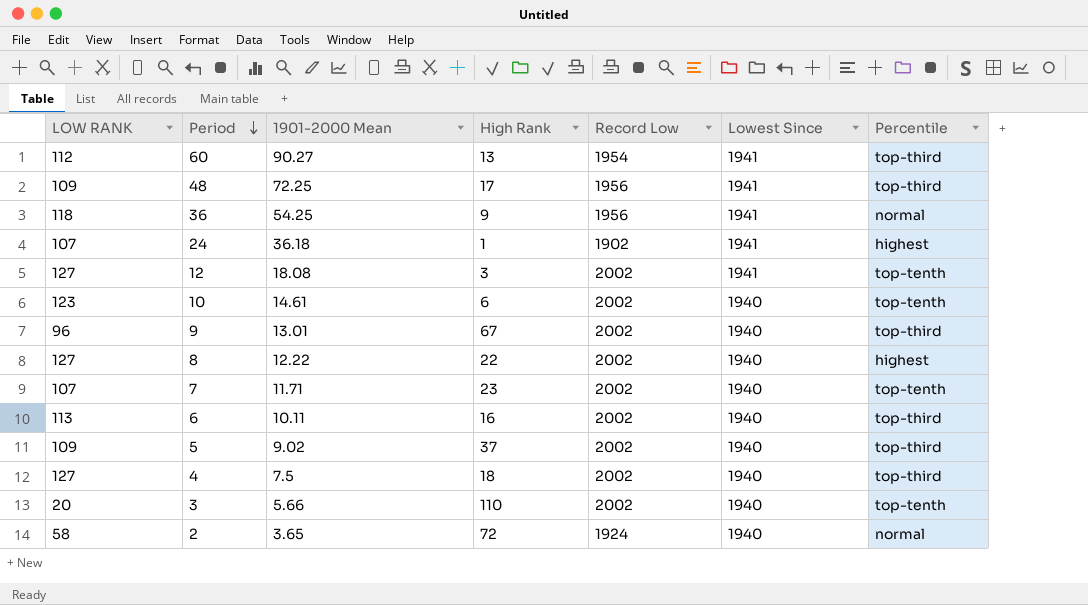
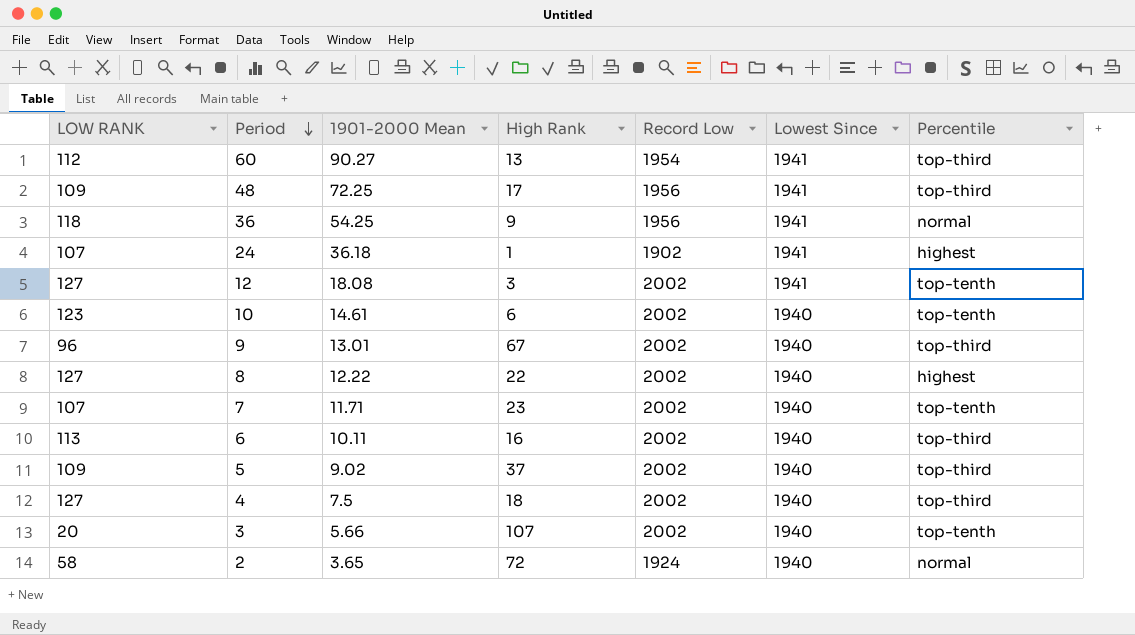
3 | High Rank: 110 -> 107

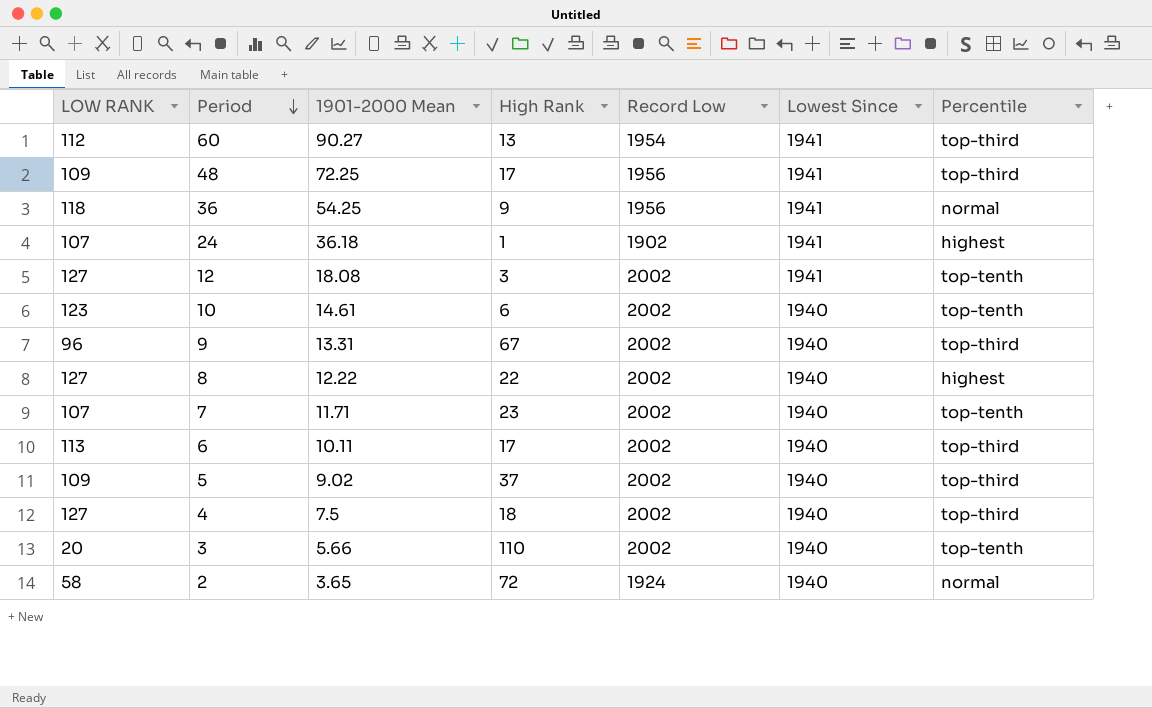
9 | 1901-2000 Mean: 13.01 -> 13.31
6 | High Rank: 16 -> 17
3 | High Rank: 107 -> 110

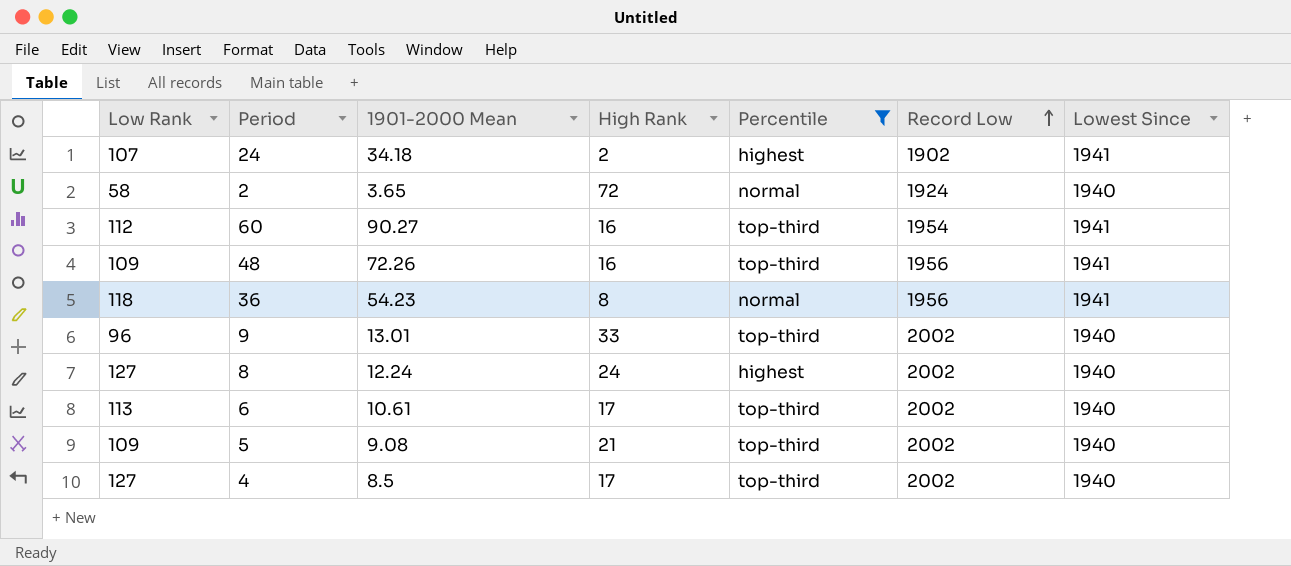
filter: none -> Percentile != top-tenth
row order: Period descending -> Record Low ascending
column name: LOW RANK -> Low Rank
column Percentile | position: 7 -> 5
24 | 1901-2000 Mean: 36.18 -> 34.18
24 | High Rank: 1 -> 2
60 | High Rank: 13 -> 16
48 | 1901-2000 Mean: 72.25 -> 72.26
48 | High Rank: 17 -> 16
36 | 1901-2000 Mean: 54.25 -> 54.23
36 | High Rank: 9 -> 8
9 | 1901-2000 Mean: 13.31 -> 13.01
9 | High Rank: 67 -> 33
8 | 1901-2000 Mean: 12.22 -> 12.24
8 | High Rank: 22 -> 24
6 | 1901-2000 Mean: 10.11 -> 10.61
5 | 1901-2000 Mean: 9.02 -> 9.08
5 | High Rank: 37 -> 21
4 | 1901-2000 Mean: 7.5 -> 8.5
4 | High Rank: 18 -> 17

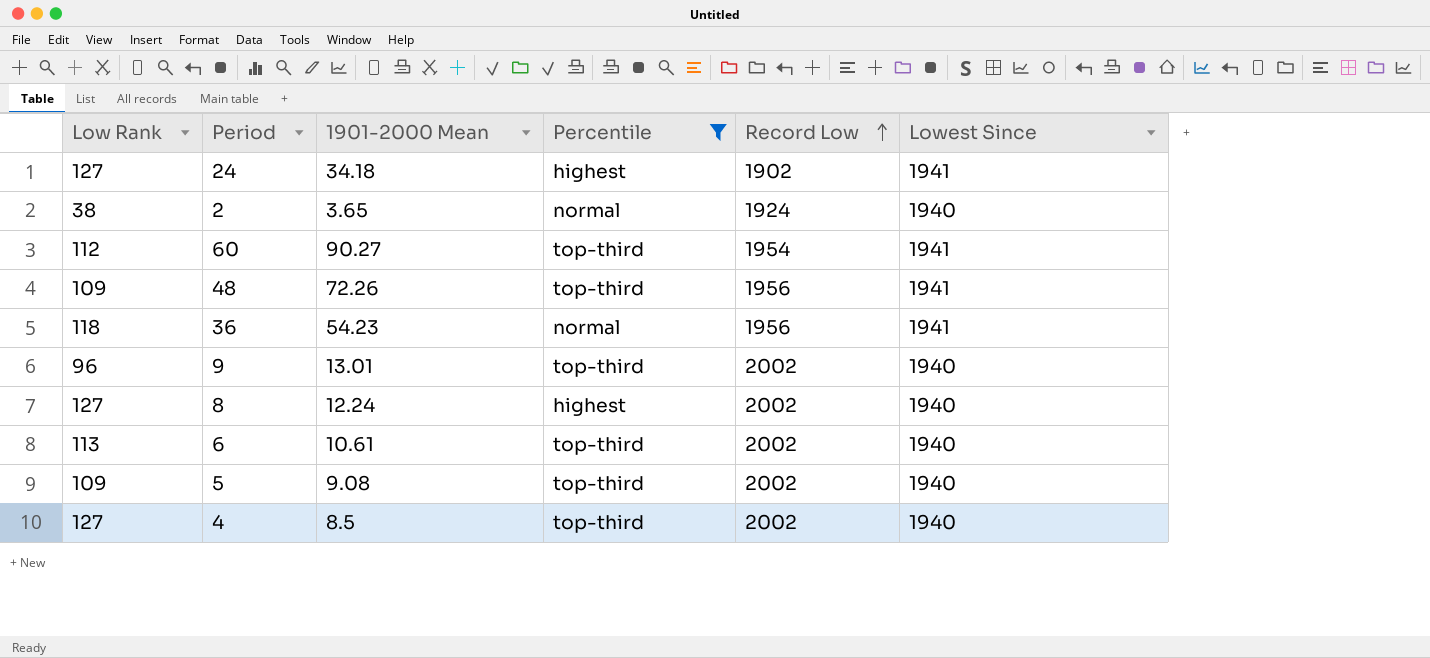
column High Rank | position: 4 -> none
24 | Low Rank: 107 -> 127
2 | Low Rank: 58 -> 38

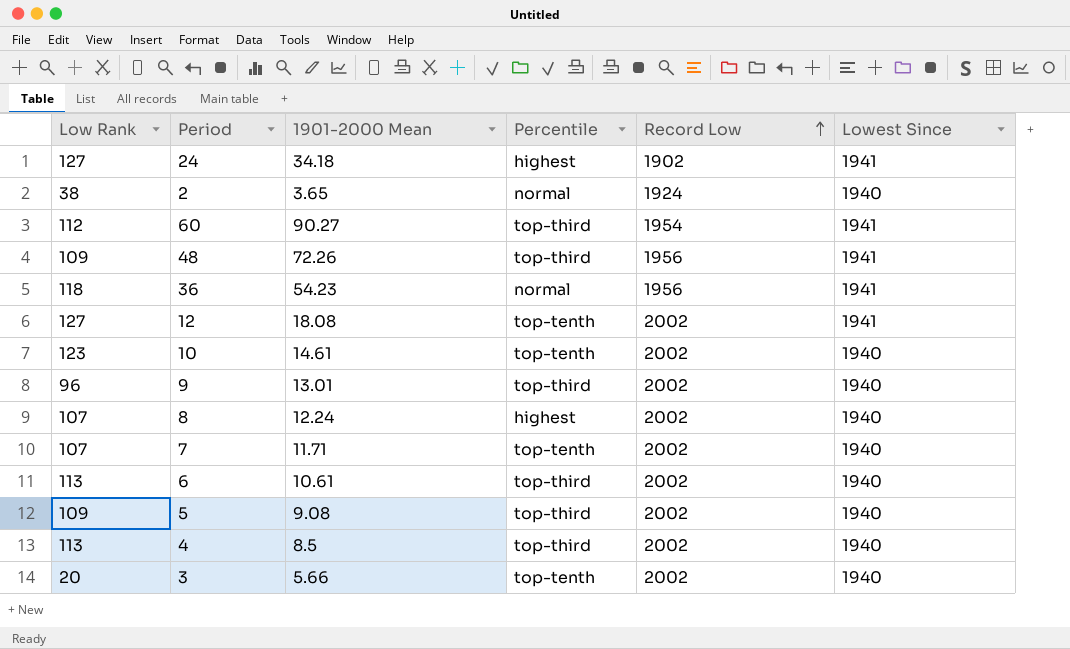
filter: Percentile != top-tenth -> none
8 | Low Rank: 127 -> 107
4 | Low Rank: 127 -> 113

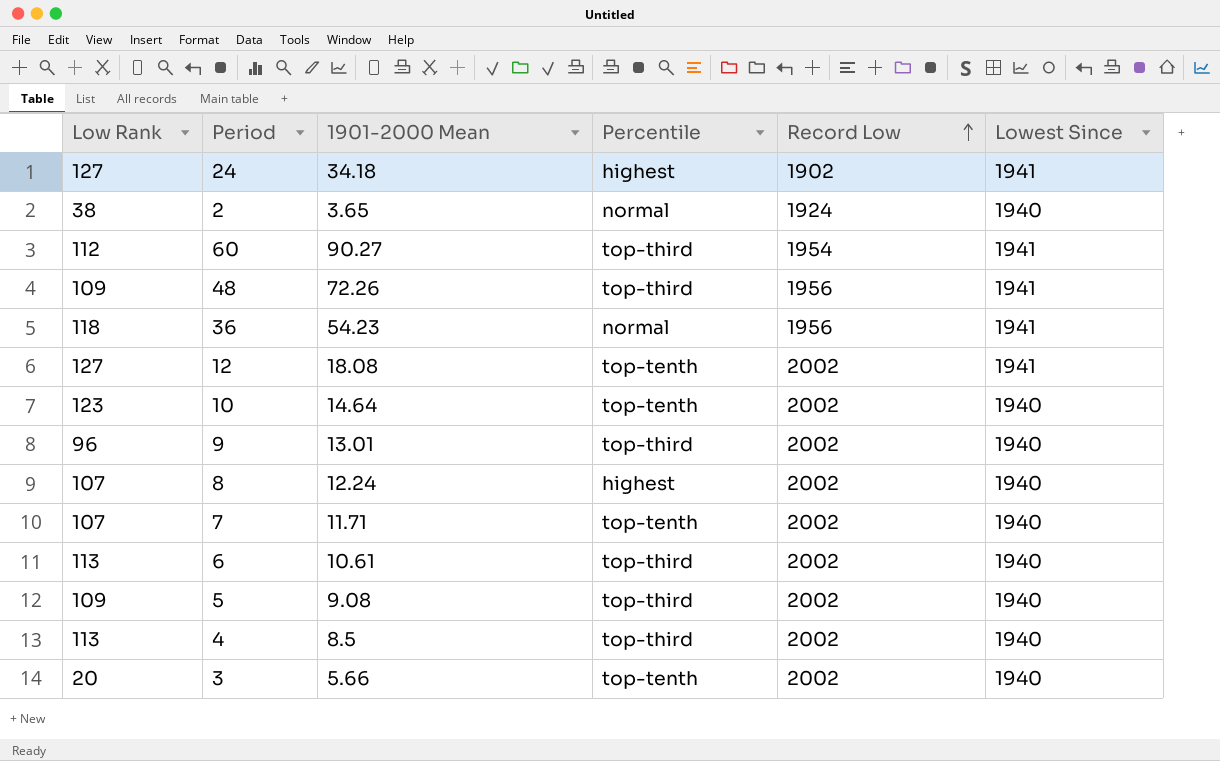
10 | 1901-2000 Mean: 14.61 -> 14.64

